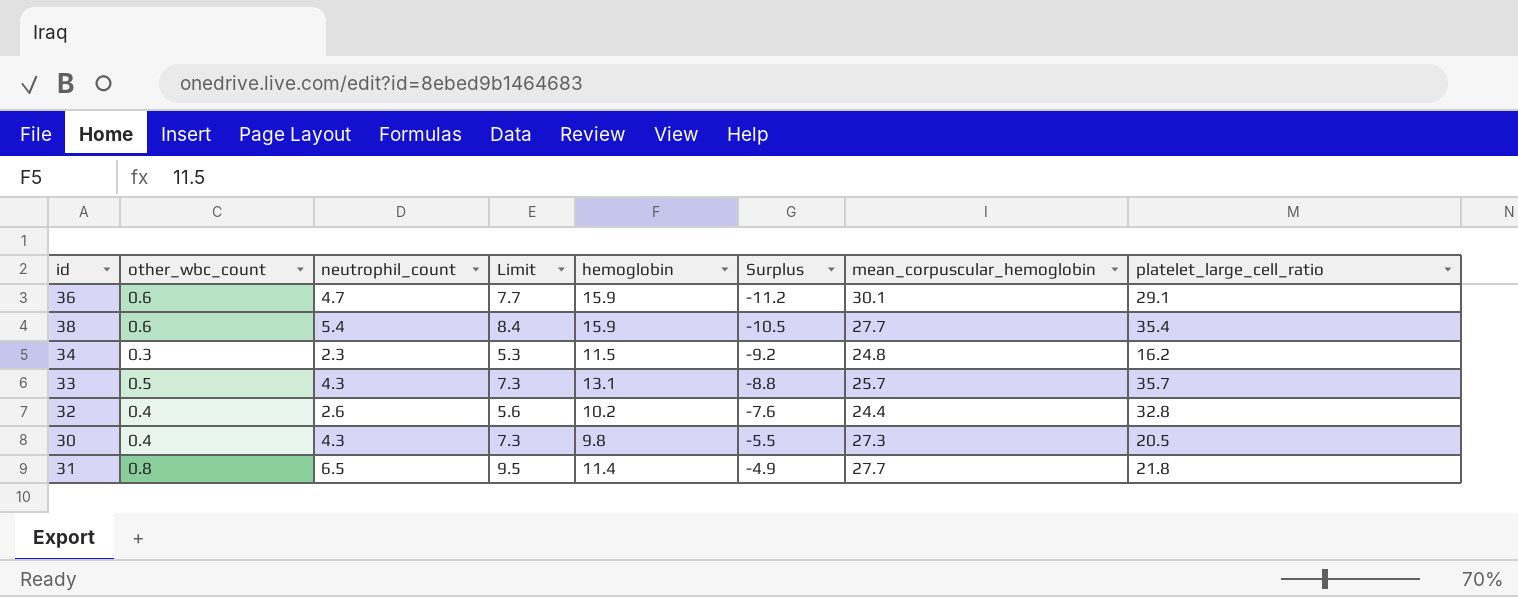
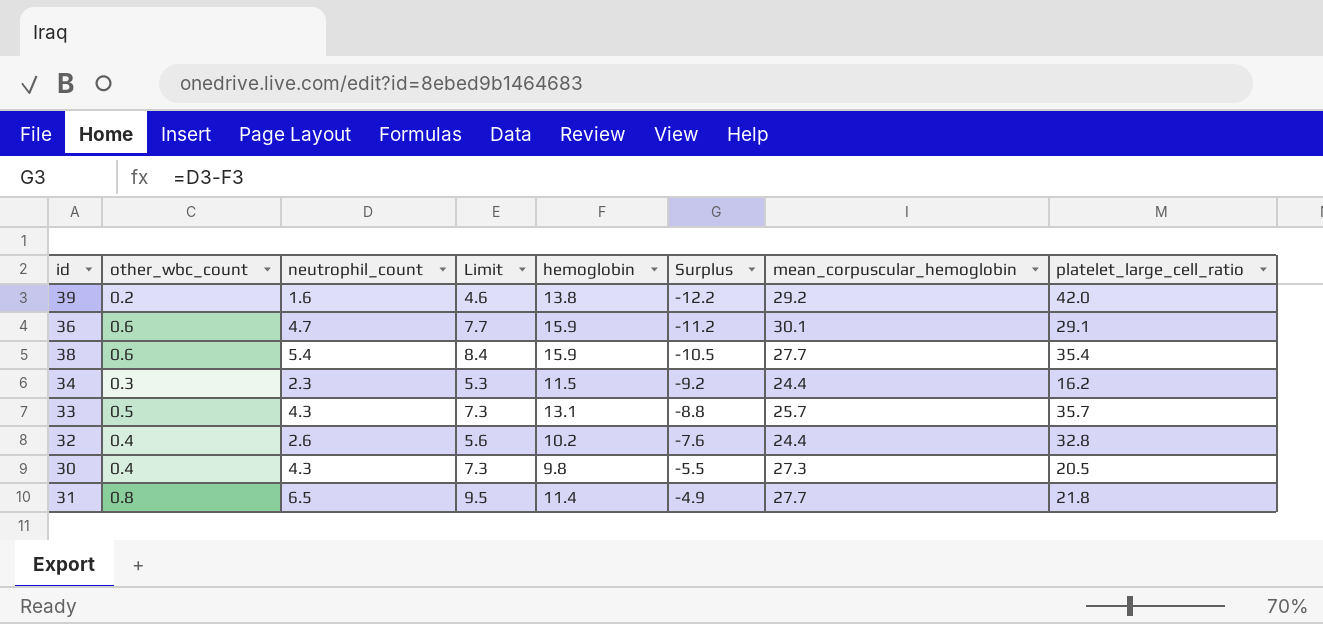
row 39: none -> 0.2 | 1.6 | 4.6 | 13.8 | -12.2 | 29.2 | 42.0
34 | mean_corpuscular_hemoglobin: 24.8 -> 24.4

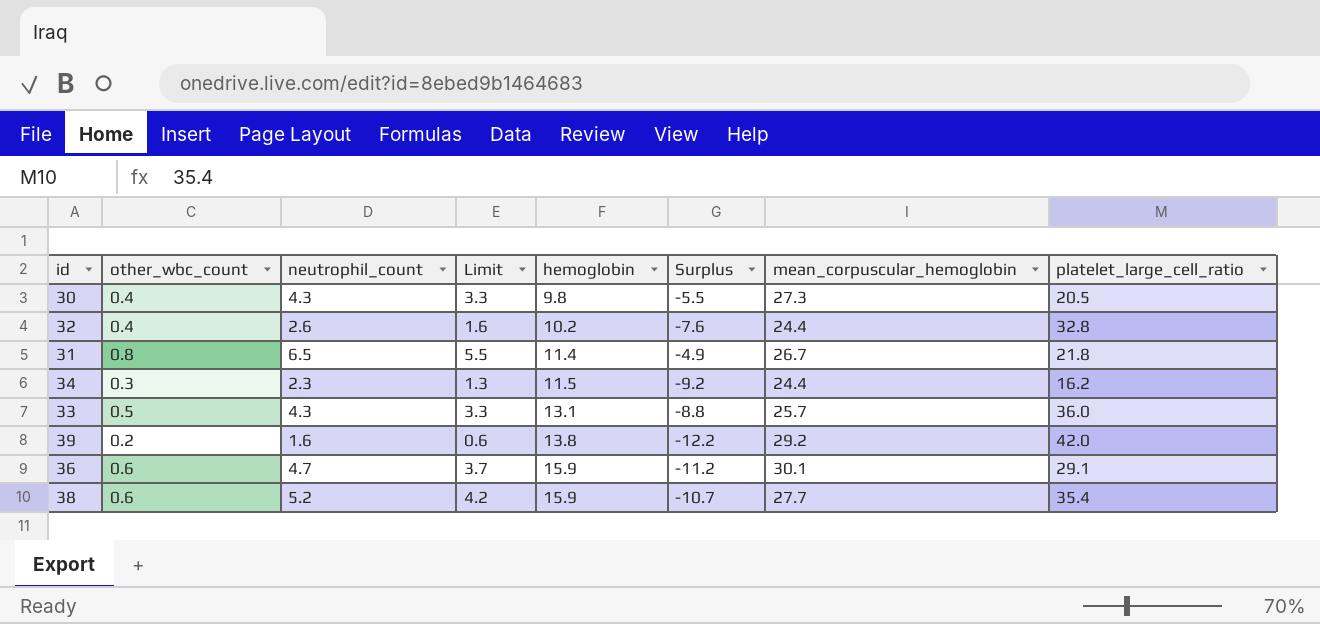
row order: Surplus ascending -> hemoglobin ascending
column Limit | formula: [neutrophil_count] + 3 -> [neutrophil_count] - 1
31 | mean_corpuscular_hemoglobin: 27.7 -> 26.7
33 | platelet_large_cell_ratio: 35.7 -> 36.0
38 | neutrophil_count: 5.4 -> 5.2
38 | Surplus: -10.5 -> -10.7

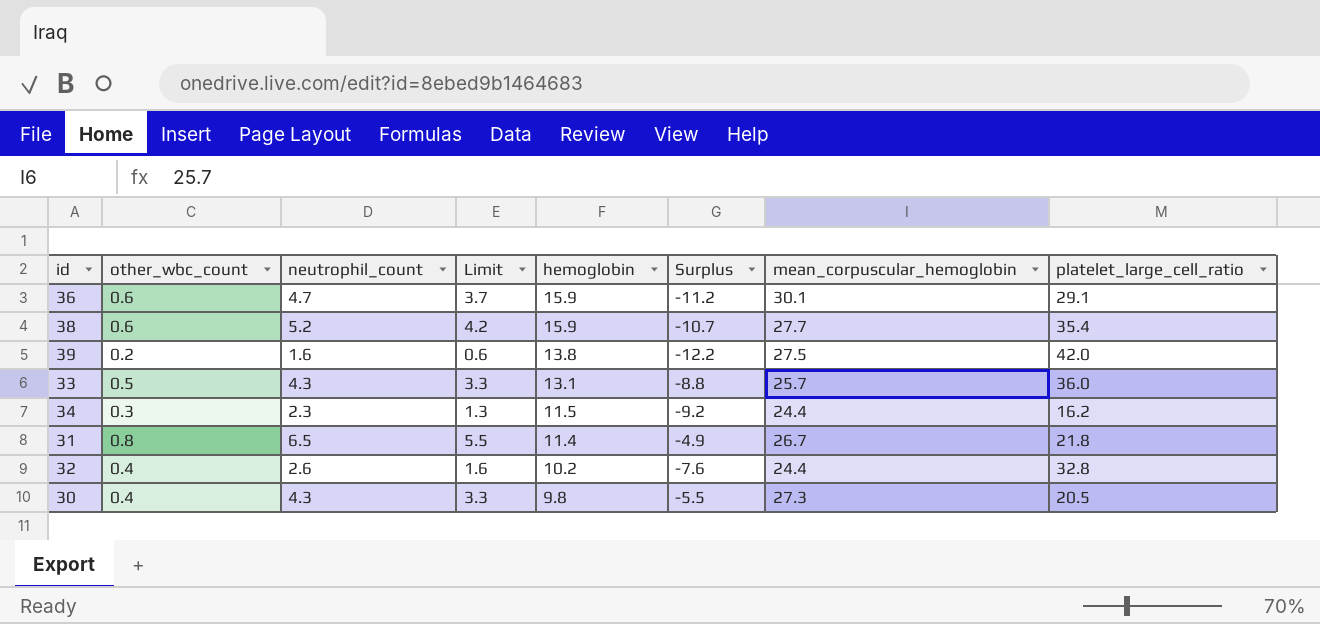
row order: hemoglobin ascending -> hemoglobin descending
39 | mean_corpuscular_hemoglobin: 29.2 -> 27.5

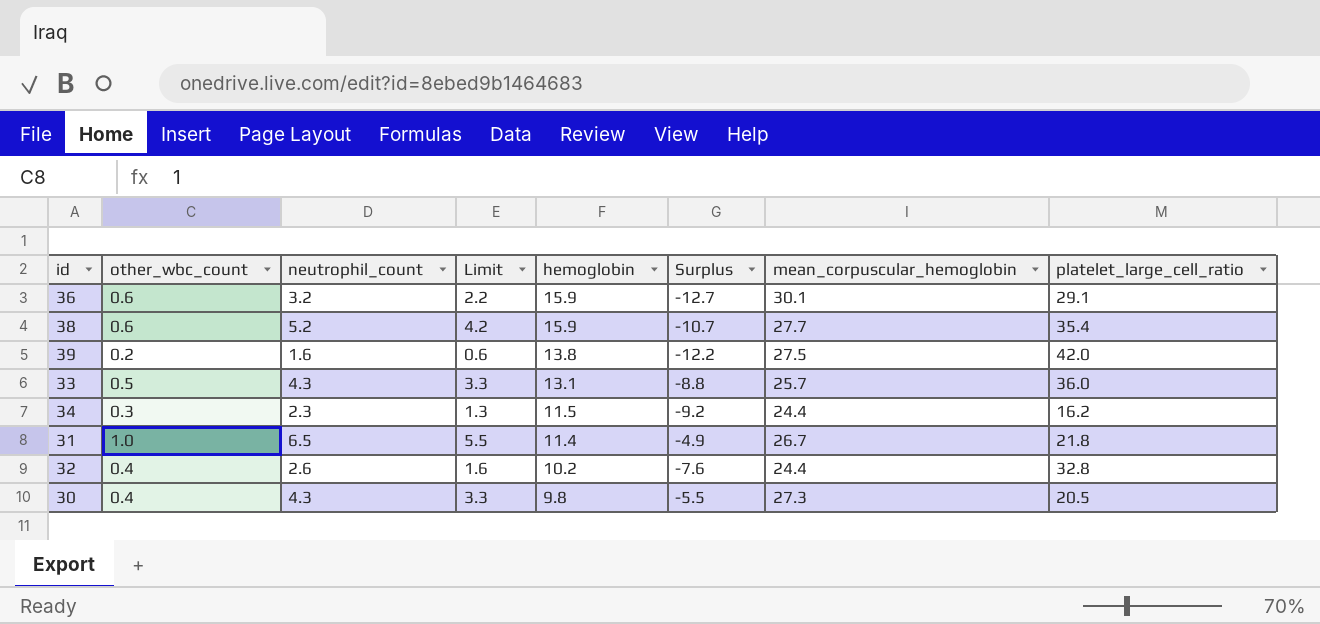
36 | neutrophil_count: 4.7 -> 3.2
36 | Limit: 3.7 -> 2.2
36 | Surplus: -11.2 -> -12.7
31 | other_wbc_count: 0.8 -> 1.0

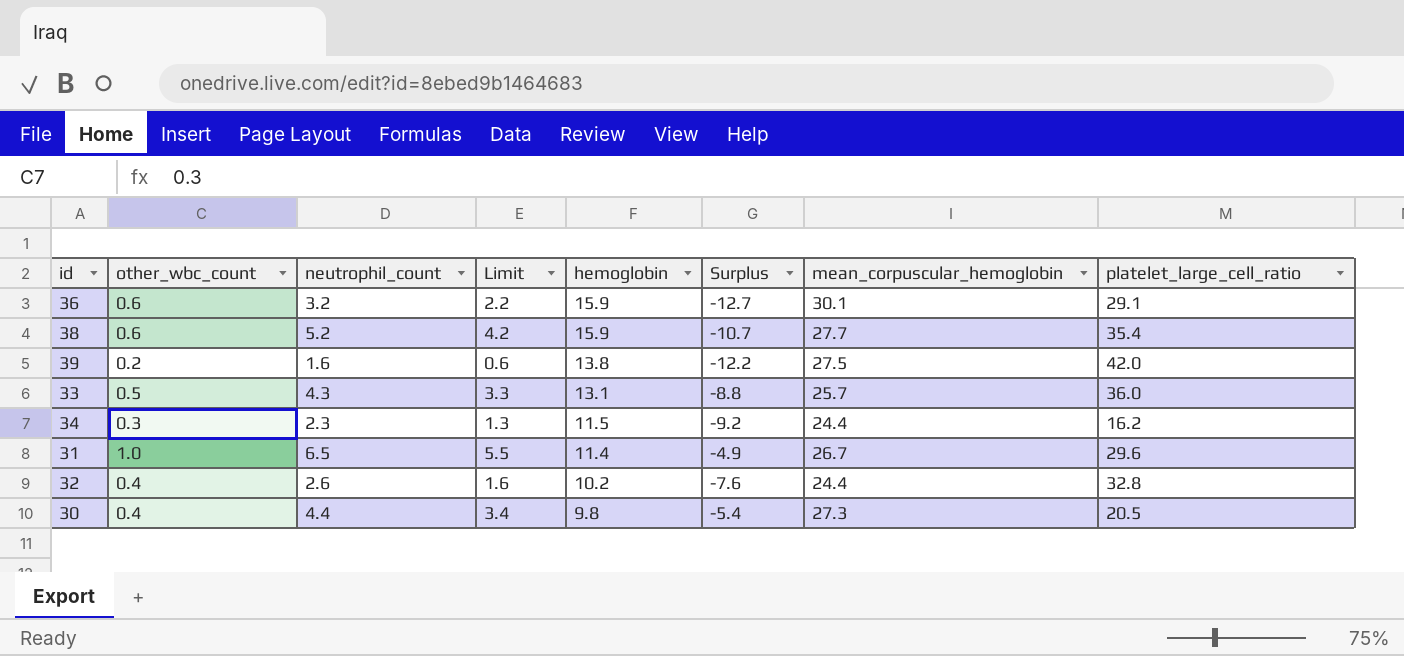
31 | platelet_large_cell_ratio: 21.8 -> 29.6
30 | neutrophil_count: 4.3 -> 4.4
30 | Limit: 3.3 -> 3.4
30 | Surplus: -5.5 -> -5.4

